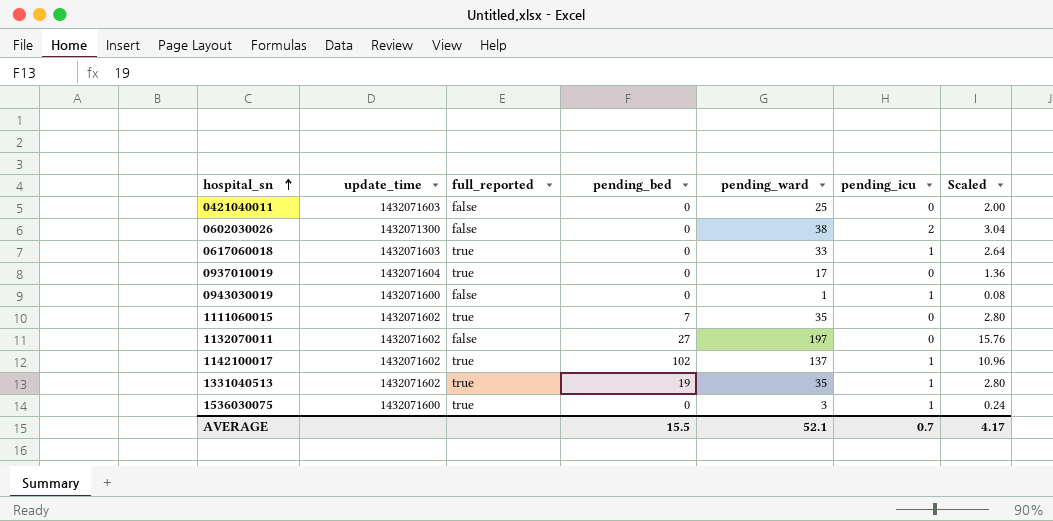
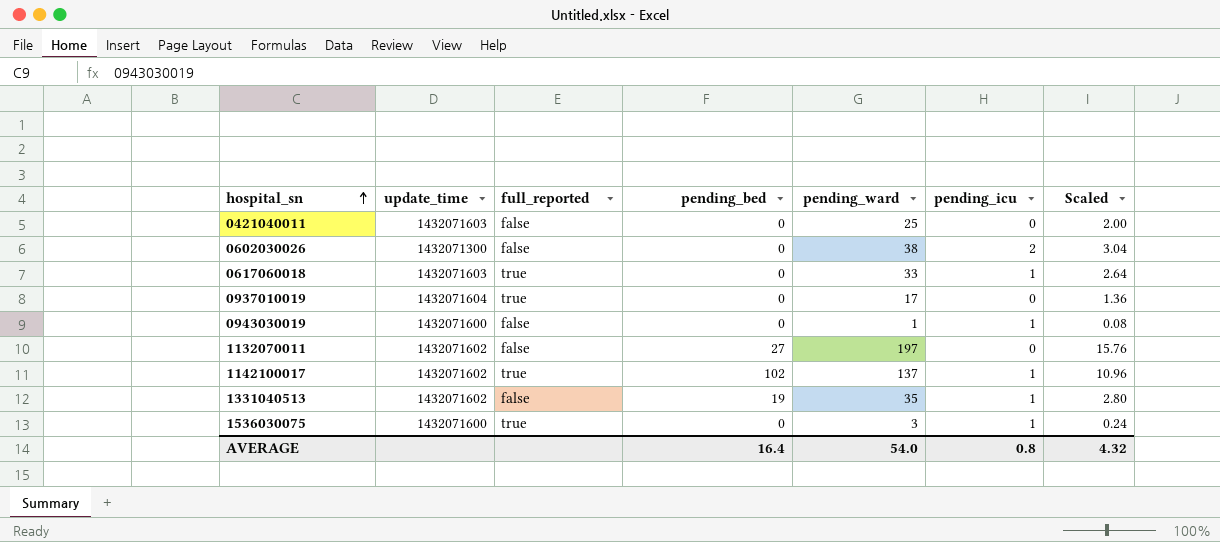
row 1111060015: 1432071602 | true | 7 | 35 | 0 | 2.80 -> none
1331040513 | full_reported: true -> false
AVERAGE | pending_bed: 15.5 -> 16.4
AVERAGE | pending_ward: 52.1 -> 54.0
AVERAGE | pending_icu: 0.7 -> 0.8
AVERAGE | Scaled: 4.17 -> 4.32

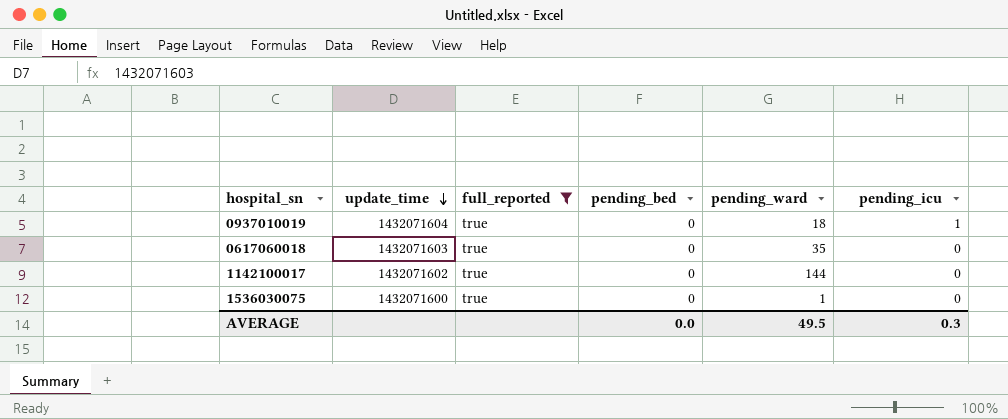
filter: none -> full_reported = true
row order: hospital_sn ascending -> update_time descending
column Scaled | formula: [pending_ward] * 0.08 -> none
0937010019 | pending_ward: 17 -> 18
0937010019 | pending_icu: 0 -> 1
0617060018 | pending_ward: 33 -> 35
0617060018 | pending_icu: 1 -> 0
1142100017 | pending_bed: 102 -> 0
1142100017 | pending_ward: 137 -> 144
1142100017 | pending_icu: 1 -> 0
1536030075 | pending_ward: 3 -> 1
1536030075 | pending_icu: 1 -> 0
AVERAGE | pending_bed: 16.4 -> 0.0
AVERAGE | pending_ward: 54.0 -> 49.5
AVERAGE | pending_icu: 0.8 -> 0.3

